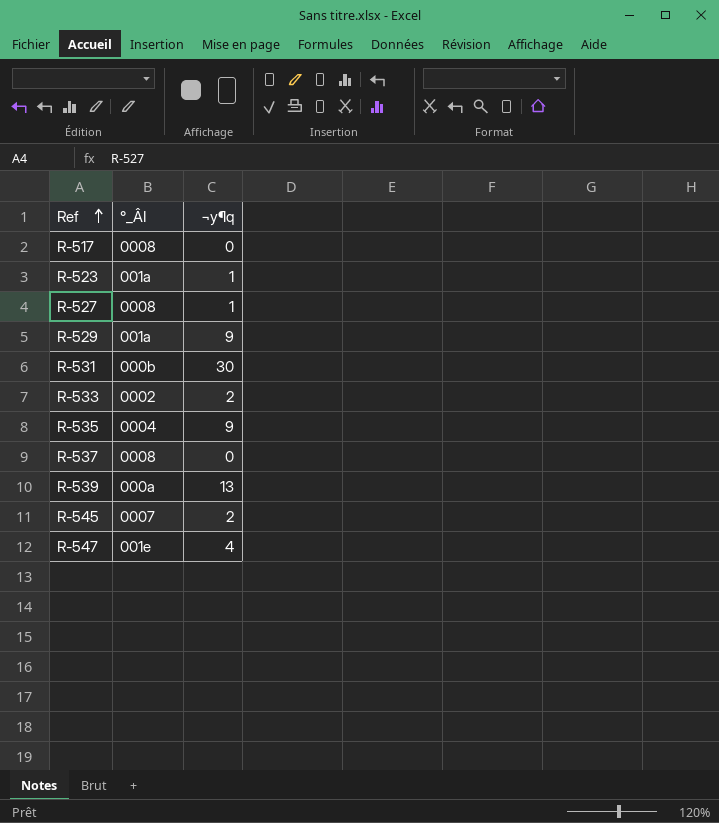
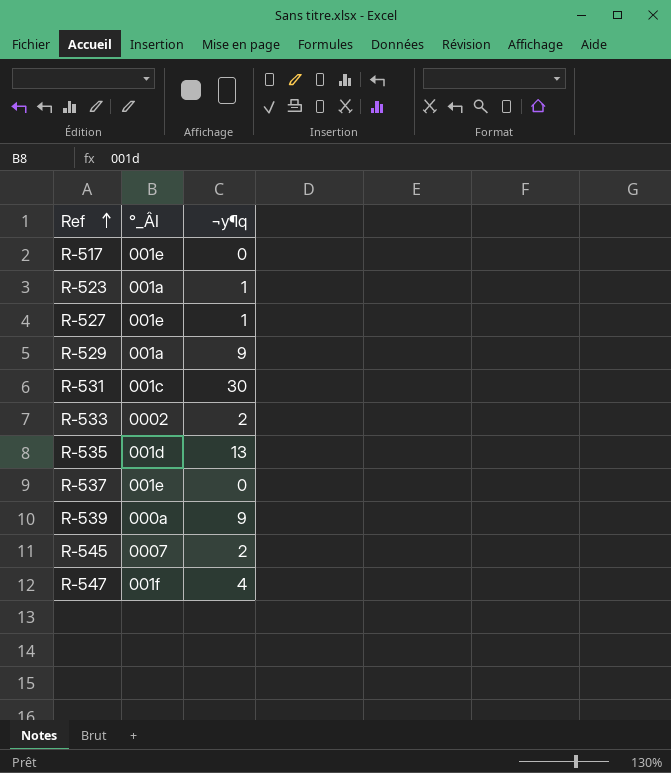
R-517 | °_ÂI: 0008 -> 001e
R-527 | °_ÂI: 0008 -> 001e
R-531 | °_ÂI: 000b -> 001c
R-535 | °_ÂI: 0004 -> 001d
R-535 | ¬y¶q: 9 -> 13
R-537 | °_ÂI: 0008 -> 001e
R-539 | ¬y¶q: 13 -> 9
R-547 | °_ÂI: 001e -> 001f

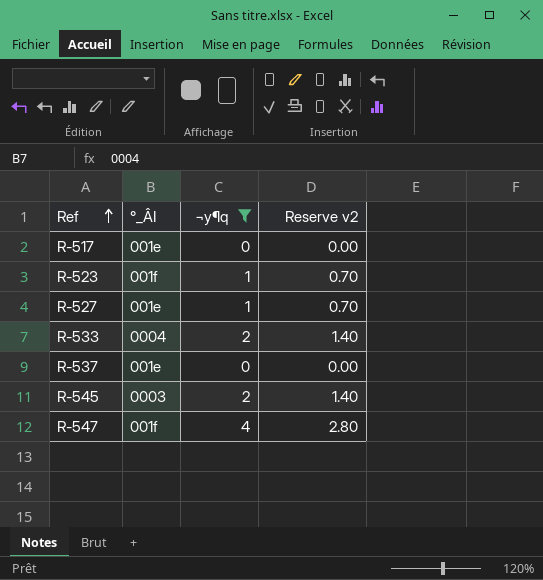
filter: none -> ¬y¶q <= 4
column Reserve v2 | formula: none -> [¬y¶q] * 0.7
R-523 | °_ÂI: 001a -> 001f
R-533 | °_ÂI: 0002 -> 0004
R-545 | °_ÂI: 0007 -> 0003

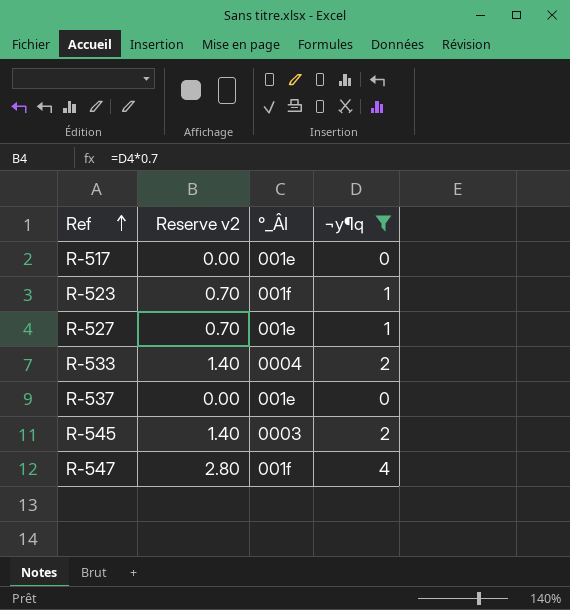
column Reserve v2 | position: 4 -> 2

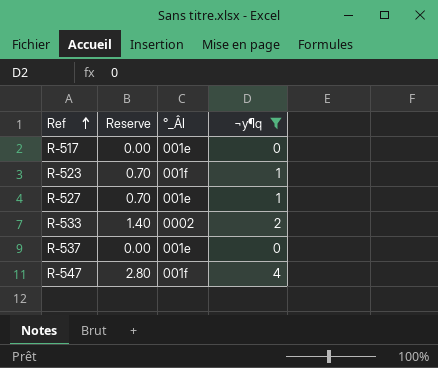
column name: Reserve v2 -> Reserve
row R-545: 1.40 | 0003 | 2 -> none
R-533 | °_ÂI: 0004 -> 0002

